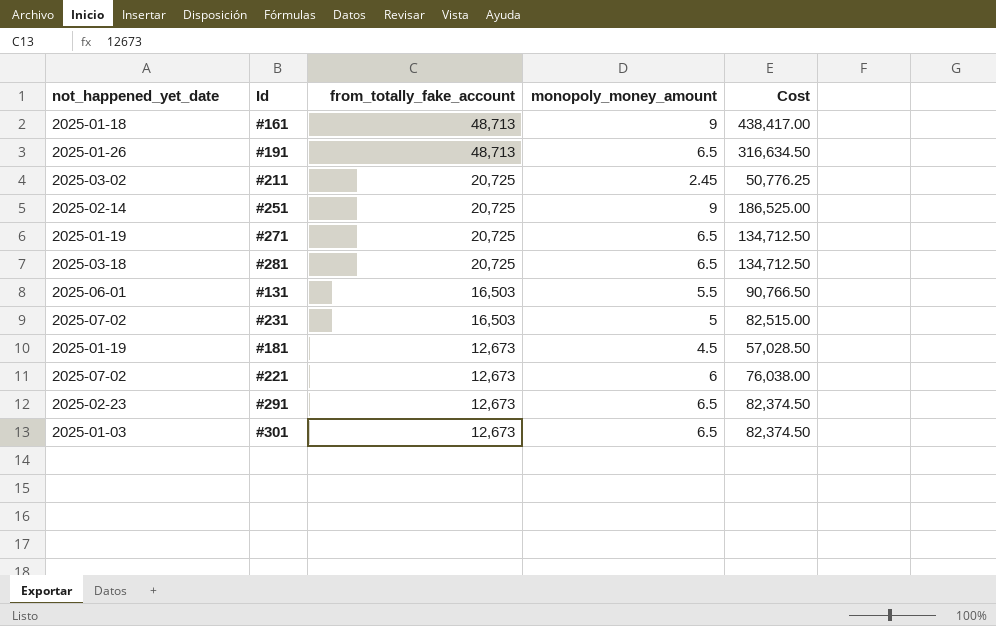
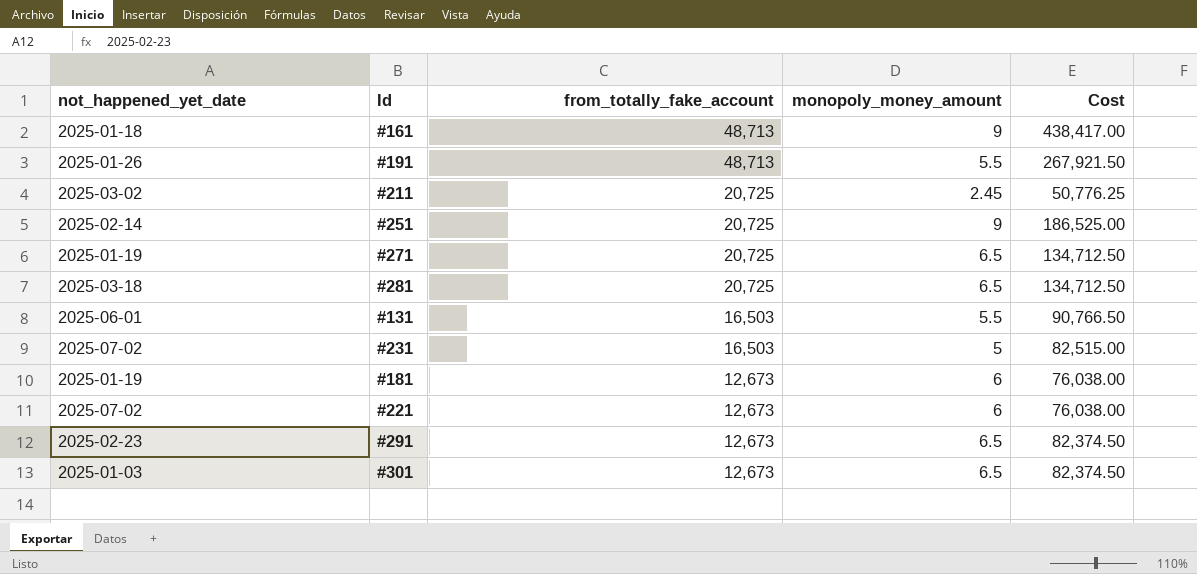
#191 | monopoly_money_amount: 6.5 -> 5.5
#191 | Cost: 316,634.50 -> 267,921.50
#181 | monopoly_money_amount: 4.5 -> 6
#181 | Cost: 57,028.50 -> 76,038.00

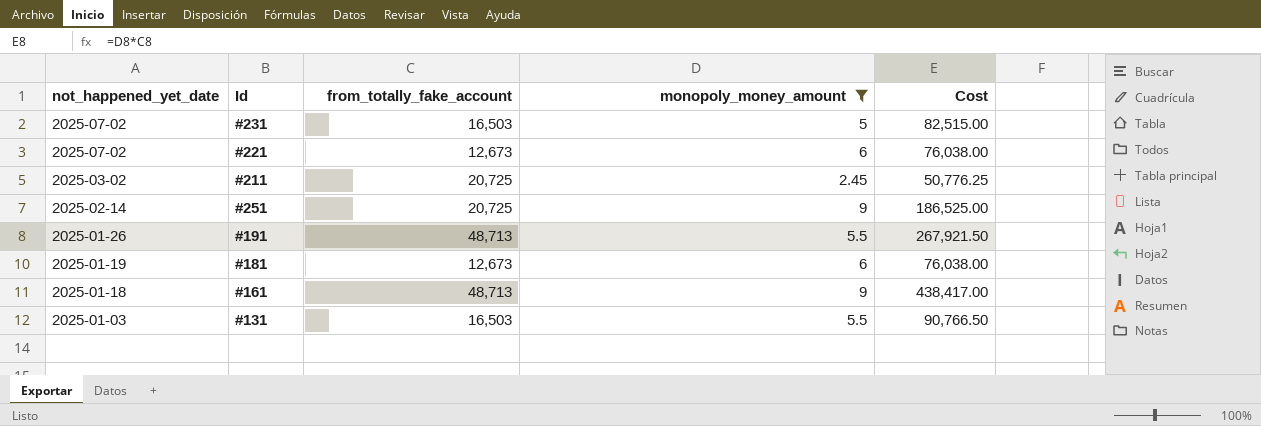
filter: none -> monopoly_money_amount != 6.5
row order: from_totally_fake_account descending -> not_happened_yet_date descending
#131 | not_happened_yet_date: 2025-06-01 -> 2025-01-03

